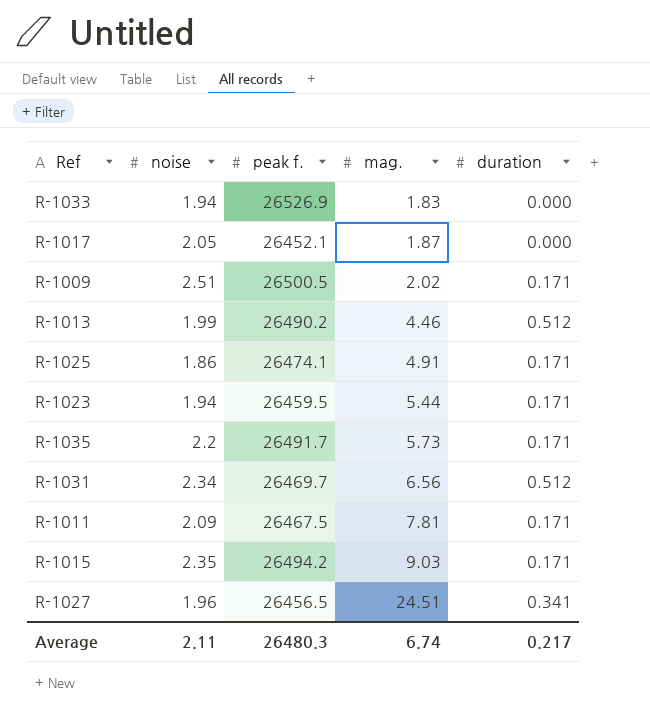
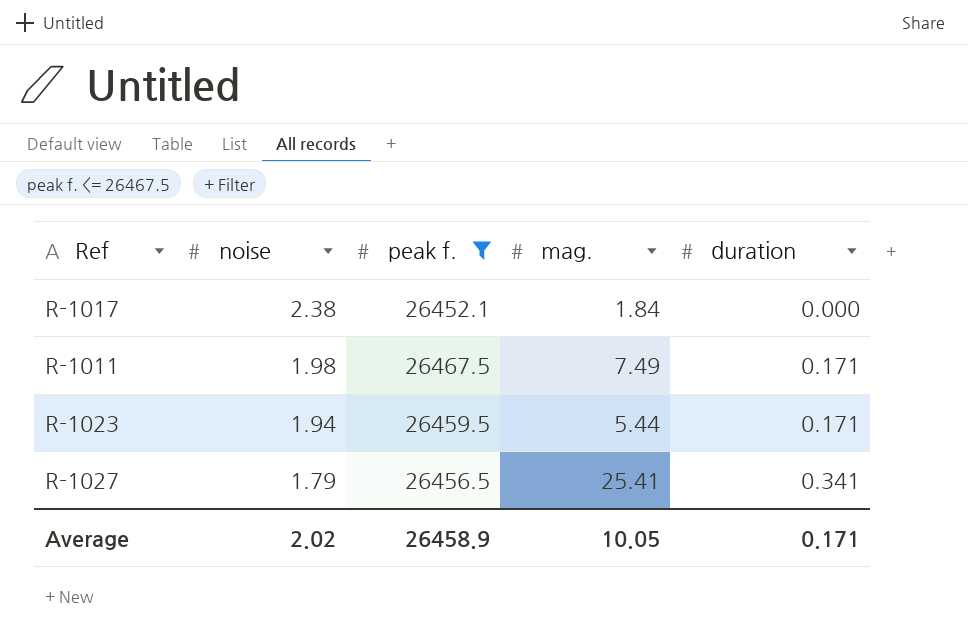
filter: none -> peak f. <= 26467.5
row order: mag. ascending -> noise descending
R-1017 | noise: 2.05 -> 2.38
R-1017 | mag.: 1.87 -> 1.84
R-1011 | noise: 2.09 -> 1.98
R-1011 | mag.: 7.81 -> 7.49
R-1027 | noise: 1.96 -> 1.79
R-1027 | mag.: 24.51 -> 25.41
Average | noise: 2.11 -> 2.02
Average | peak f.: 26480.3 -> 26458.9
Average | mag.: 6.74 -> 10.05
Average | duration: 0.217 -> 0.171

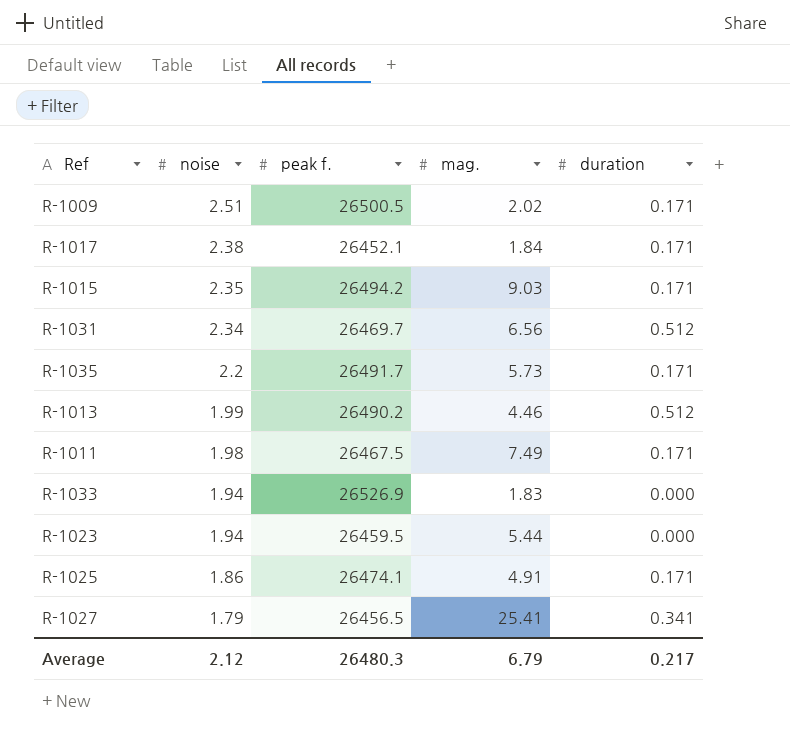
filter: peak f. <= 26467.5 -> none
R-1017 | duration: 0.000 -> 0.171
R-1023 | duration: 0.171 -> 0.000
Average | noise: 2.02 -> 2.12
Average | peak f.: 26458.9 -> 26480.3
Average | mag.: 10.05 -> 6.79
Average | duration: 0.171 -> 0.217

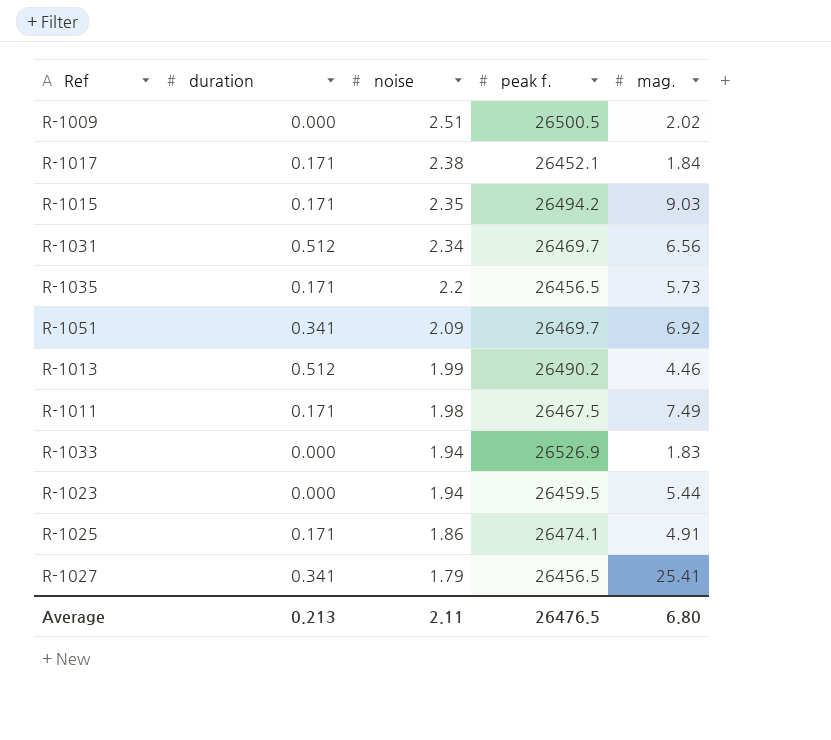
column duration | position: 5 -> 2
R-1009 | duration: 0.171 -> 0.000
R-1035 | peak f.: 26491.7 -> 26456.5
row R-1051: none -> 0.341 | 2.09 | 26469.7 | 6.92
Average | duration: 0.217 -> 0.213
Average | noise: 2.12 -> 2.11
Average | peak f.: 26480.3 -> 26476.5
Average | mag.: 6.79 -> 6.80

